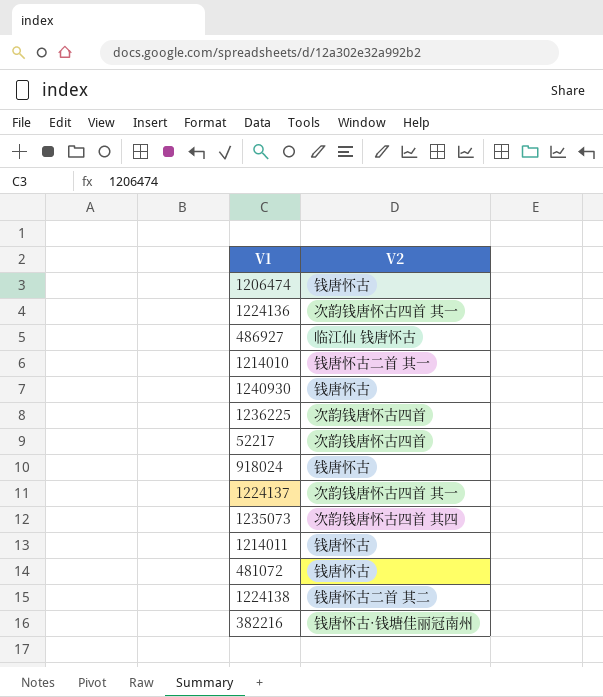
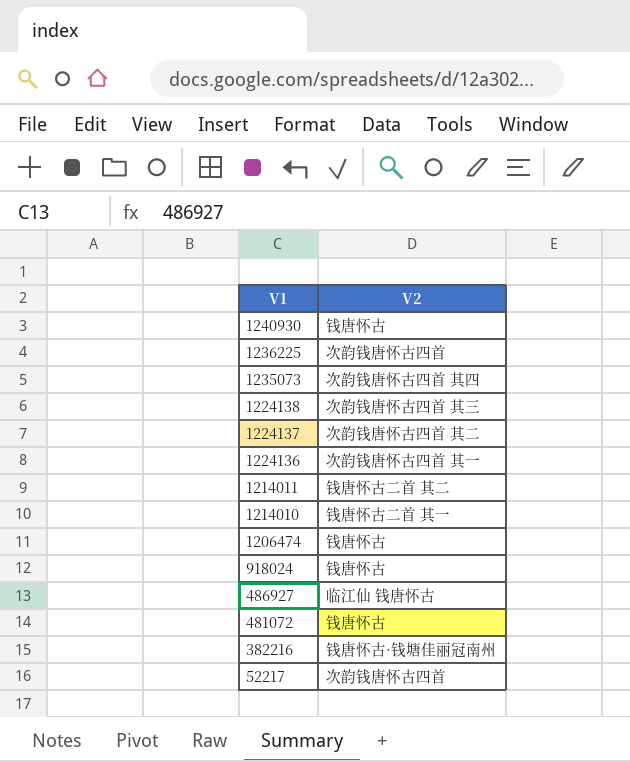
row order: none -> V1 descending
1224138 | V2: 钱唐怀古二首 其二 -> 次韵钱唐怀古四首 其三
1224137 | V2: 次韵钱唐怀古四首 其一 -> 次韵钱唐怀古四首 其二
1214011 | V2: 钱唐怀古 -> 钱唐怀古二首 其二

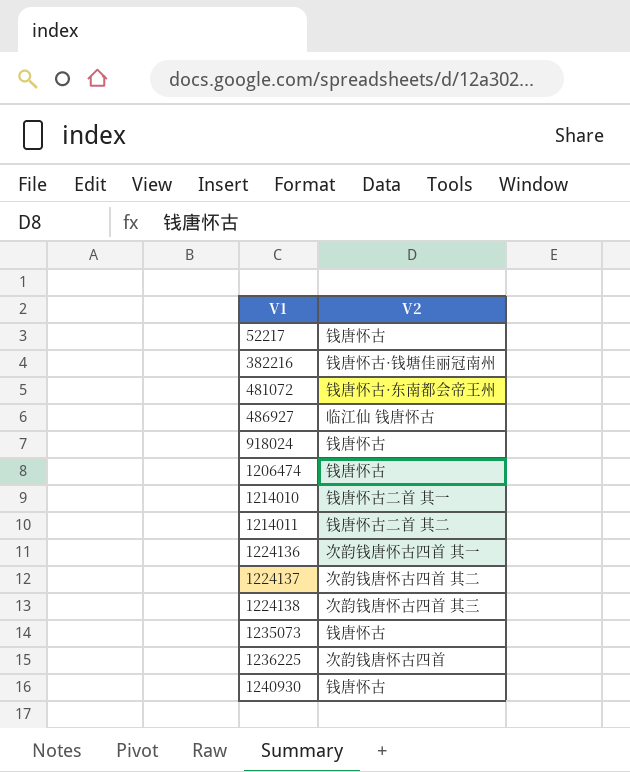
row order: V1 descending -> V1 ascending
52217 | V2: 次韵钱唐怀古四首 -> 钱唐怀古
481072 | V2: 钱唐怀古 -> 钱唐怀古·东南都会帝王州
1235073 | V2: 次韵钱唐怀古四首 其四 -> 钱唐怀古

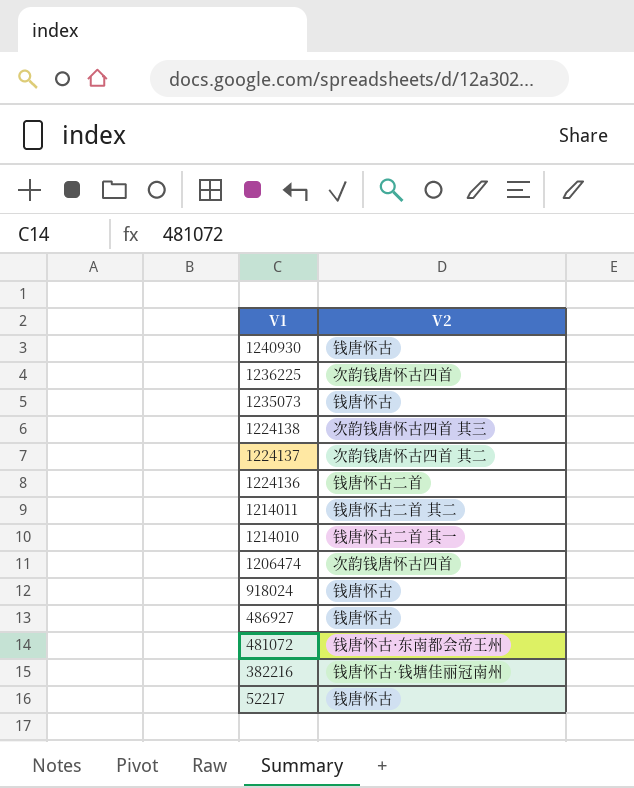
row order: V1 ascending -> V1 descending
1224136 | V2: 次韵钱唐怀古四首 其一 -> 钱唐怀古二首
1206474 | V2: 钱唐怀古 -> 次韵钱唐怀古四首
486927 | V2: 临江仙 钱唐怀古 -> 钱唐怀古

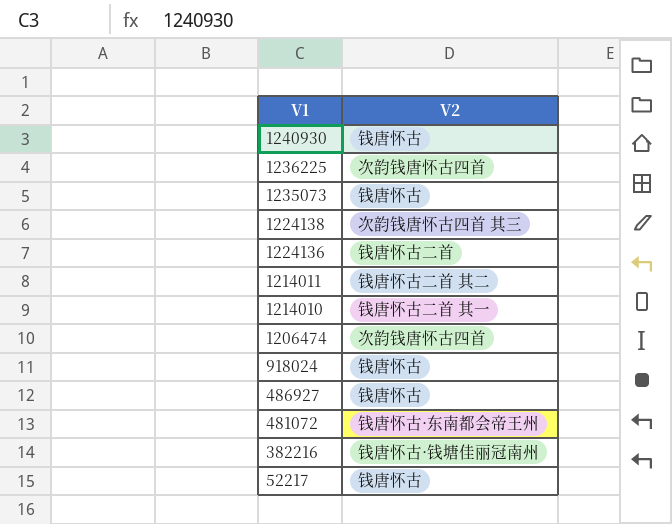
row 1224137: 次韵钱唐怀古四首 其二 -> none

